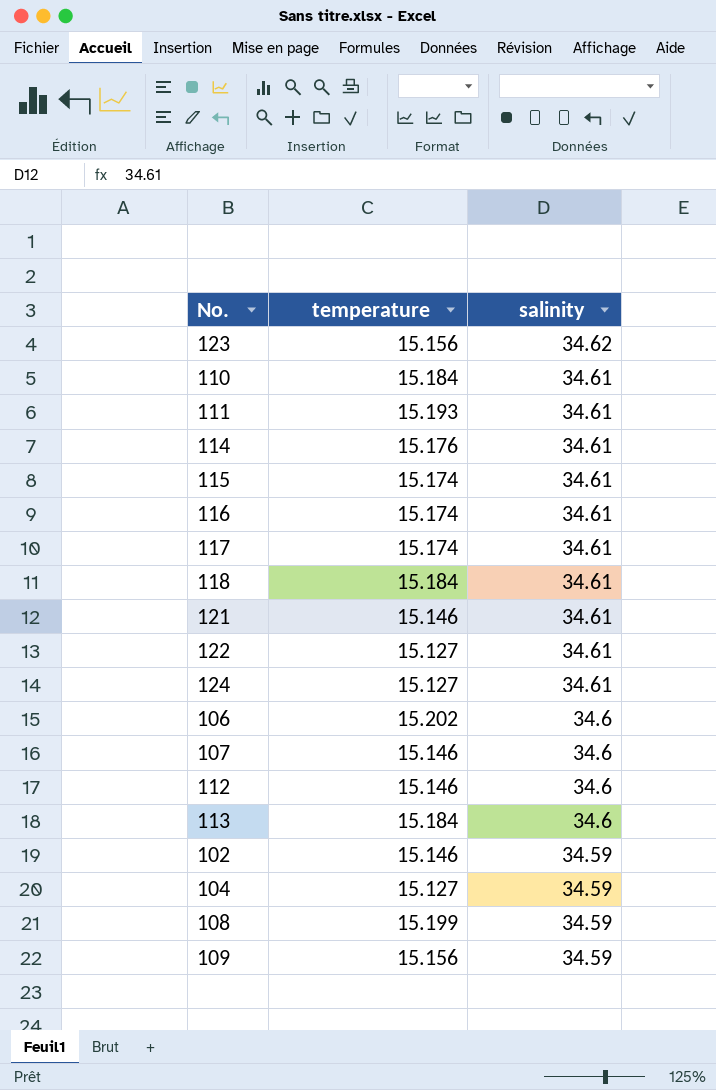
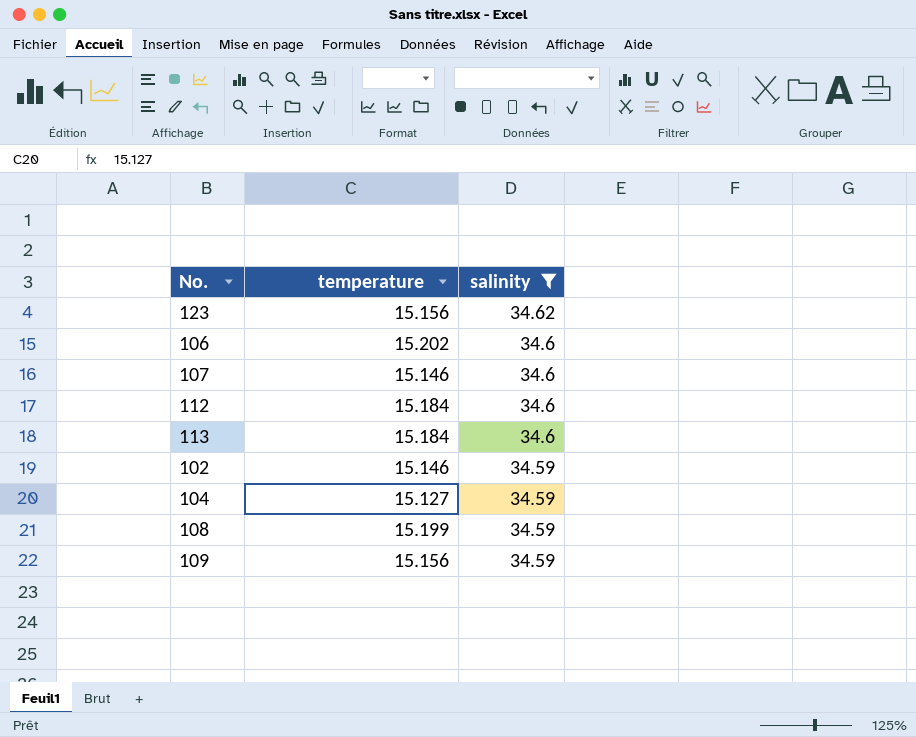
filter: none -> salinity != 34.61
112 | temperature: 15.146 -> 15.184

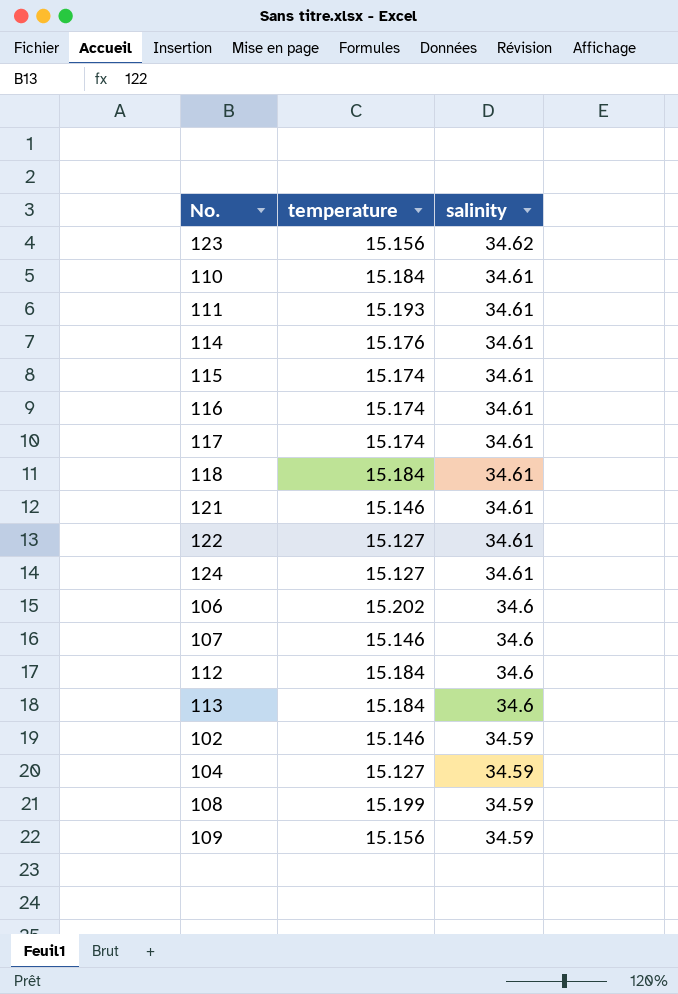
filter: salinity != 34.61 -> none

